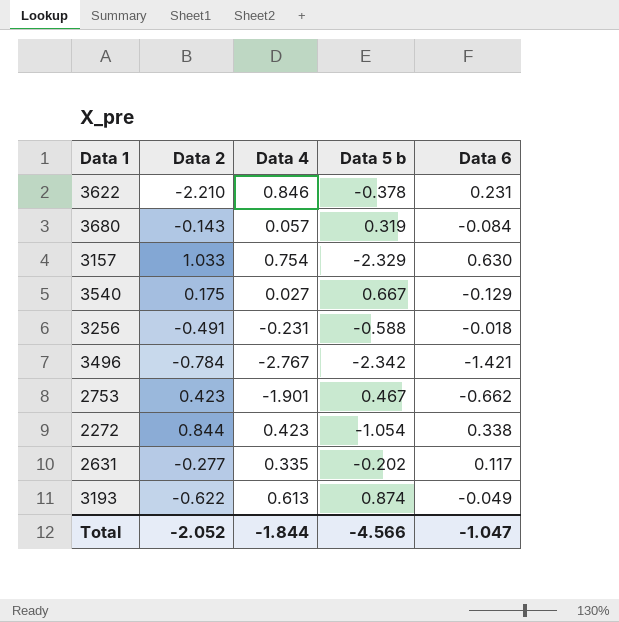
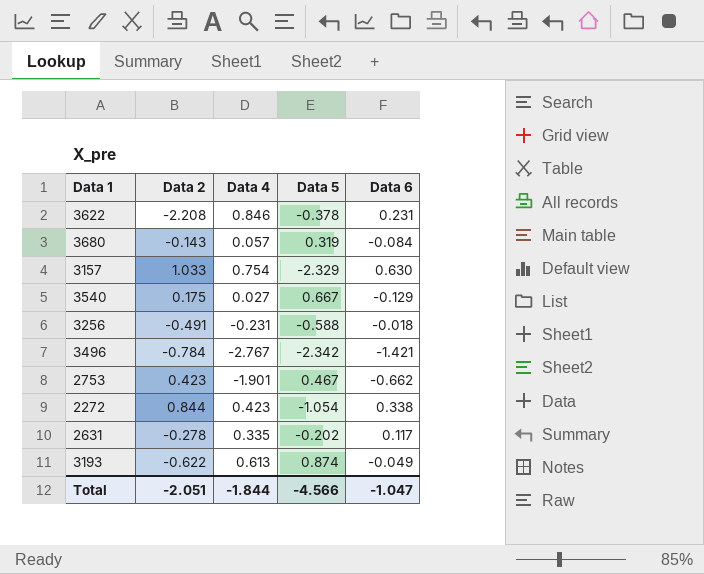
column name: Data 5 b -> Data 5
3622 | Data 2: -2.210 -> -2.208
2631 | Data 2: -0.277 -> -0.278
Total | Data 2: -2.052 -> -2.051

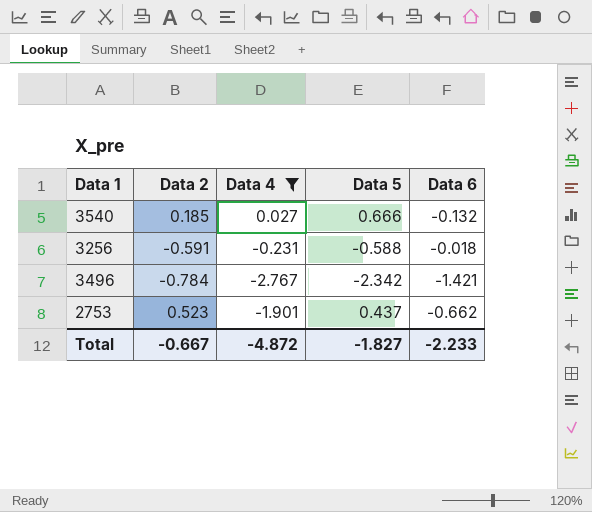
filter: none -> Data 4 <= 0.027
3540 | Data 2: 0.175 -> 0.185
3540 | Data 5: 0.667 -> 0.666
3540 | Data 6: -0.129 -> -0.132
3256 | Data 2: -0.491 -> -0.591
2753 | Data 2: 0.423 -> 0.523
2753 | Data 5: 0.467 -> 0.437
Total | Data 2: -2.051 -> -0.667
Total | Data 4: -1.844 -> -4.872
Total | Data 5: -4.566 -> -1.827
Total | Data 6: -1.047 -> -2.233

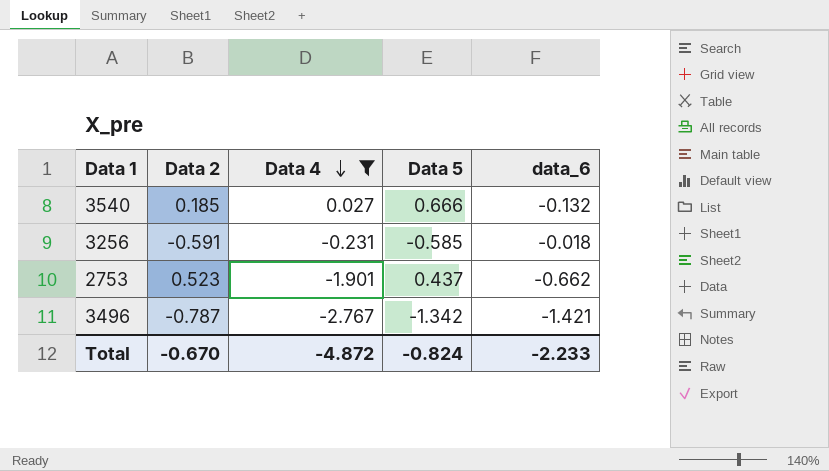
row order: none -> Data 4 descending
column name: Data 6 -> data_6
3256 | Data 5: -0.588 -> -0.585
3496 | Data 2: -0.784 -> -0.787
3496 | Data 5: -2.342 -> -1.342
Total | Data 2: -0.667 -> -0.670
Total | Data 5: -1.827 -> -0.824

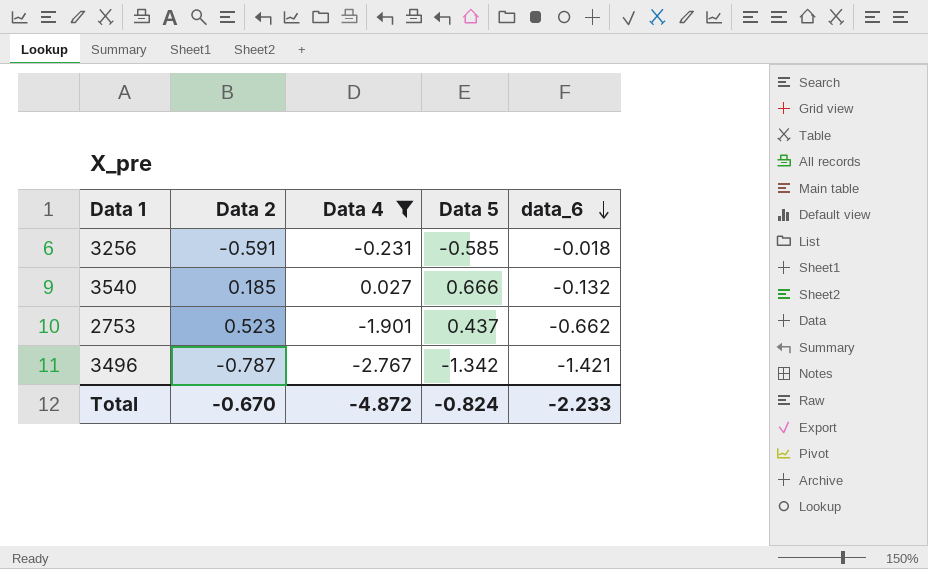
row order: Data 4 descending -> data_6 descending

